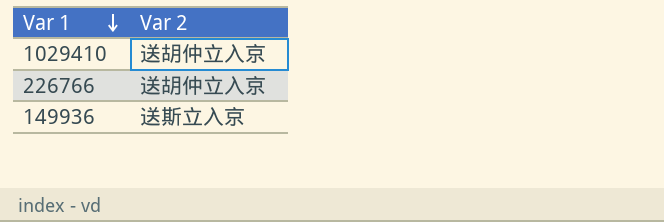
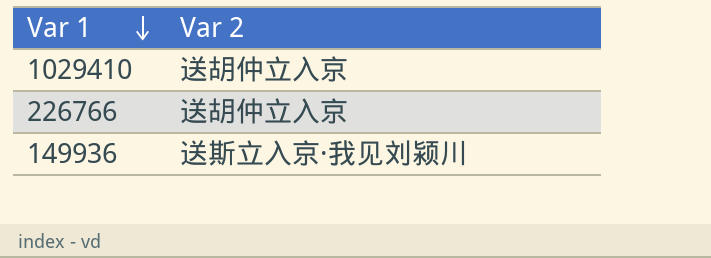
149936 | Var 2: 送斯立入京 -> 送斯立入京·我见刘颍川

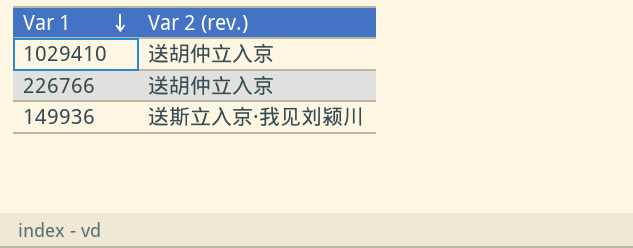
column name: Var 2 -> Var 2 (rev.)

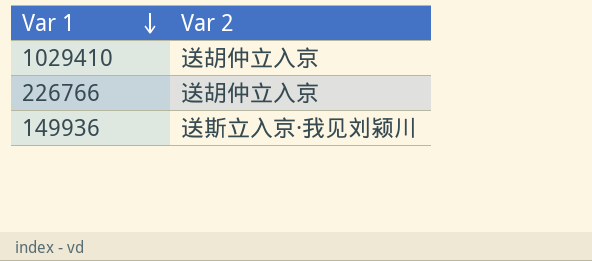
column name: Var 2 (rev.) -> Var 2

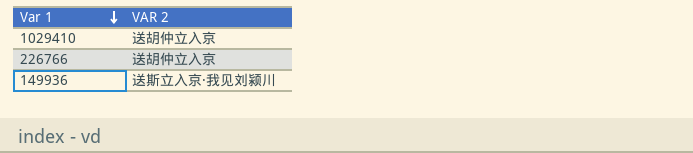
column name: Var 2 -> VAR 2

